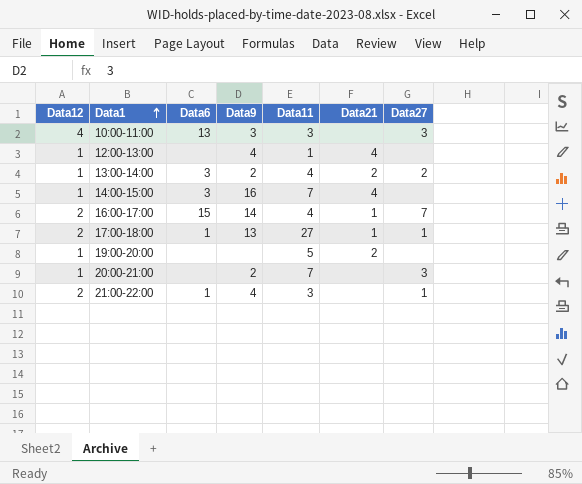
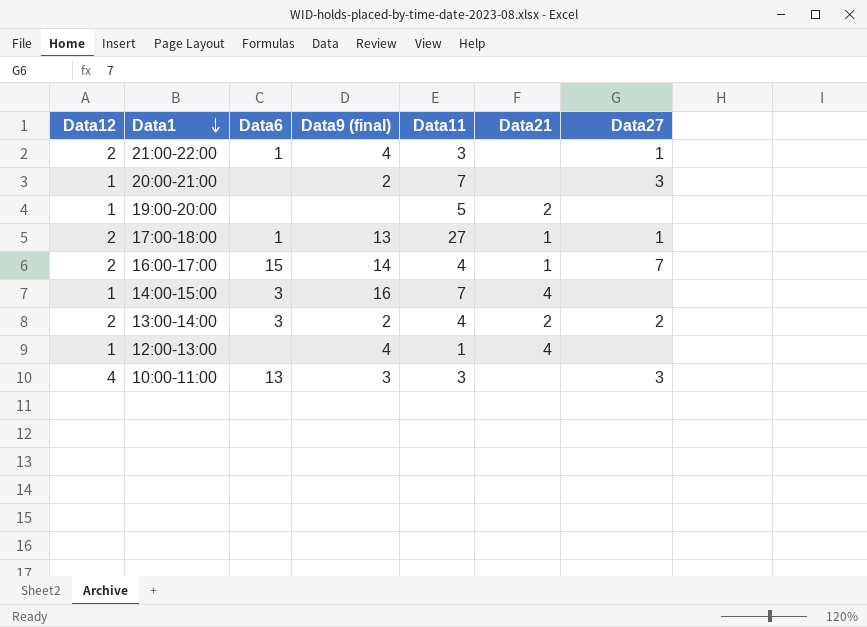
row order: Data1 ascending -> Data1 descending
column name: Data9 -> Data9 (final)
13:00-14:00 | Data12: 1 -> 2

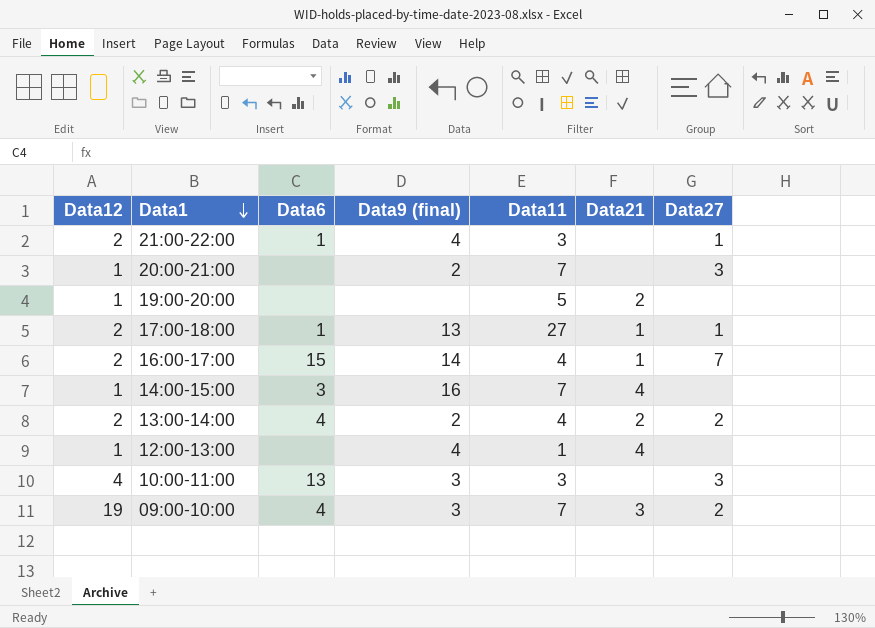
13:00-14:00 | Data6: 3 -> 4
row 09:00-10:00: none -> 19 | 4 | 3 | 7 | 3 | 2

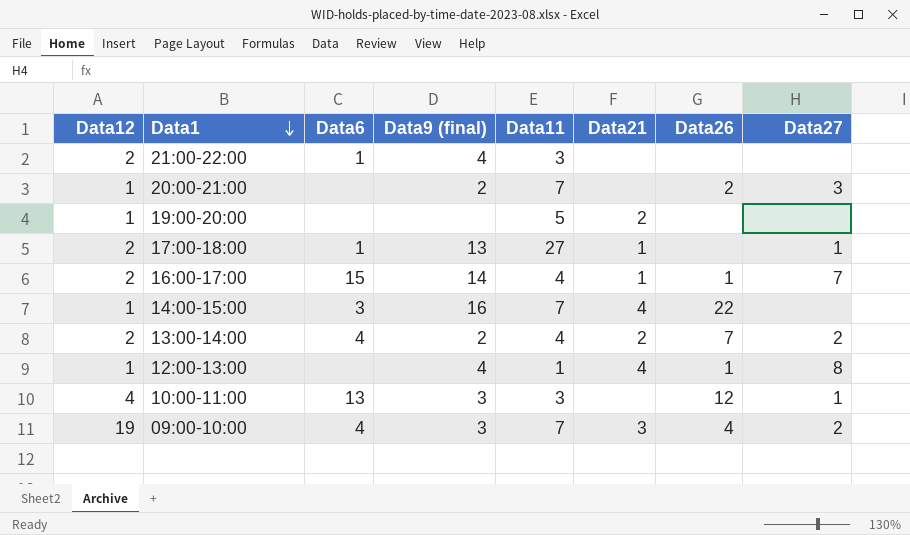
column Data26 | position: none -> 7
21:00-22:00 | Data27: 1 -> none
12:00-13:00 | Data27: none -> 8
10:00-11:00 | Data27: 3 -> 1

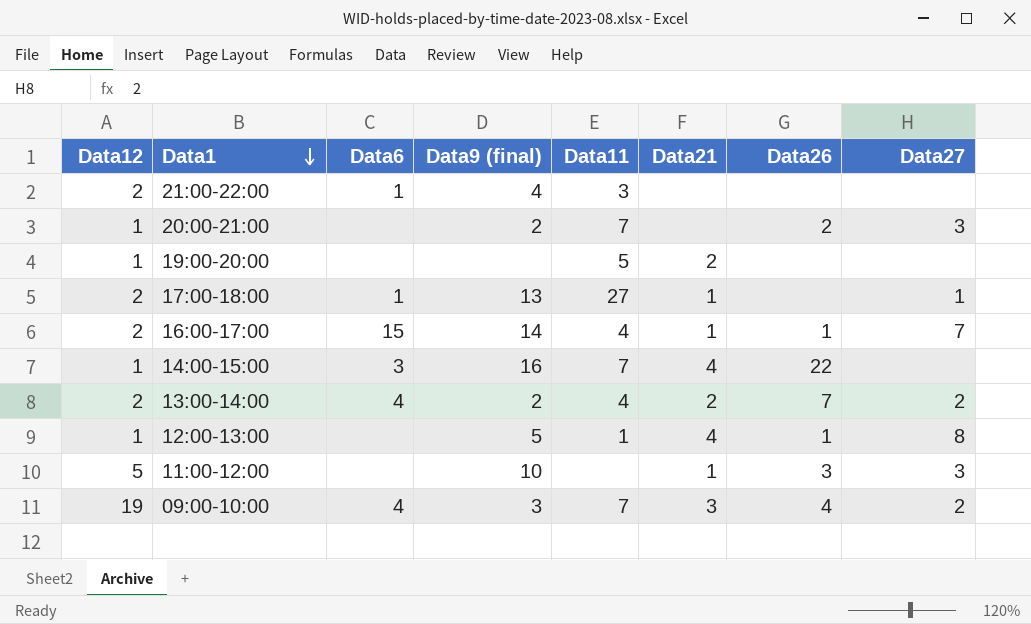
row 10:00-11:00: 4 | 13 | 3 | 3 | none | 12 | 1 -> none
12:00-13:00 | Data9 (final): 4 -> 5
row 11:00-12:00: none -> 5 | none | 10 | none | 1 | 3 | 3

